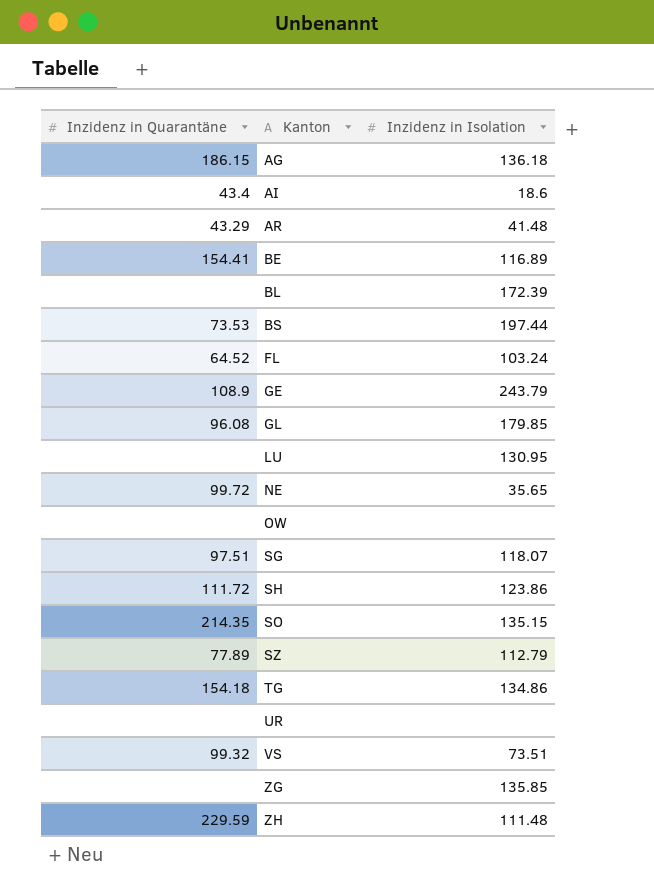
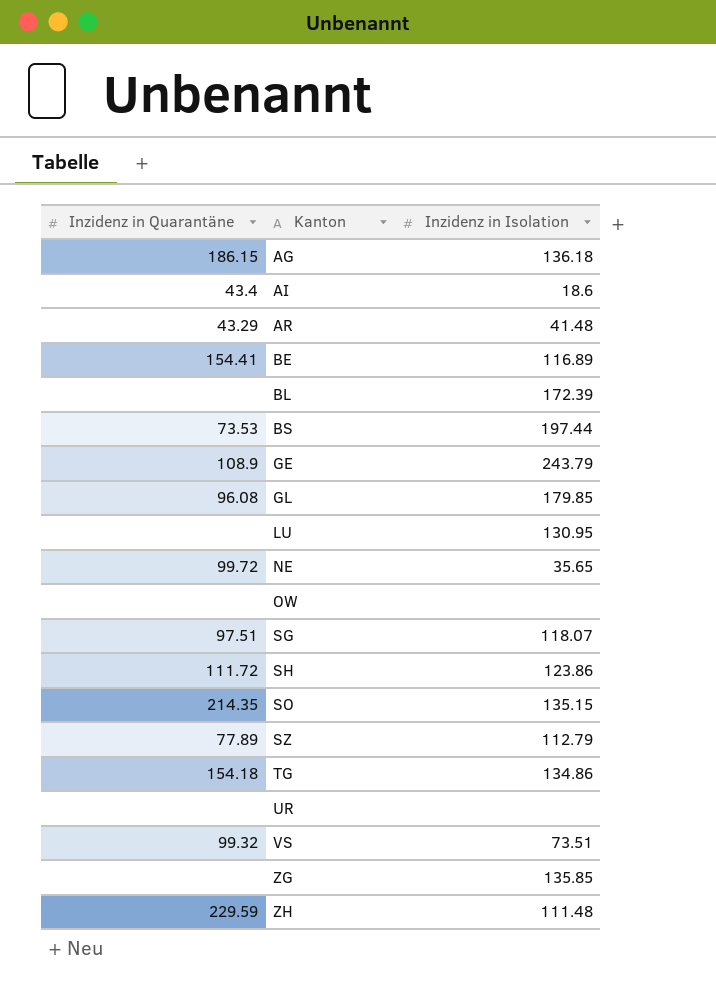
row FL: 64.52 | 103.24 -> none

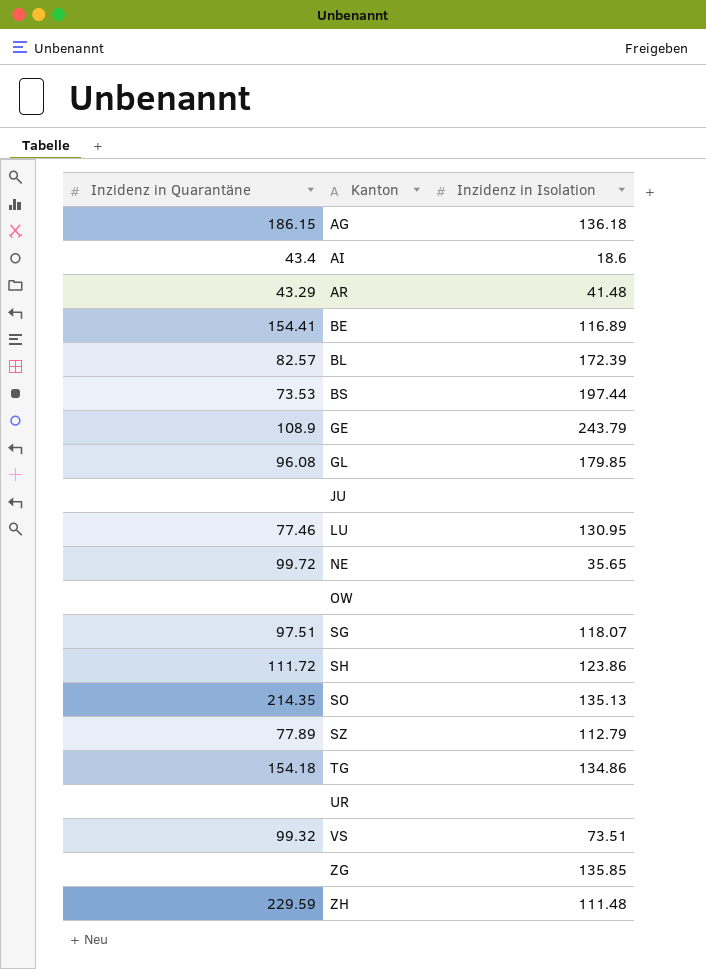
BL | Inzidenz in Quarantäne: none -> 82.57
row JU: none -> none | none
LU | Inzidenz in Quarantäne: none -> 77.46
SO | Inzidenz in Isolation: 135.15 -> 135.13

